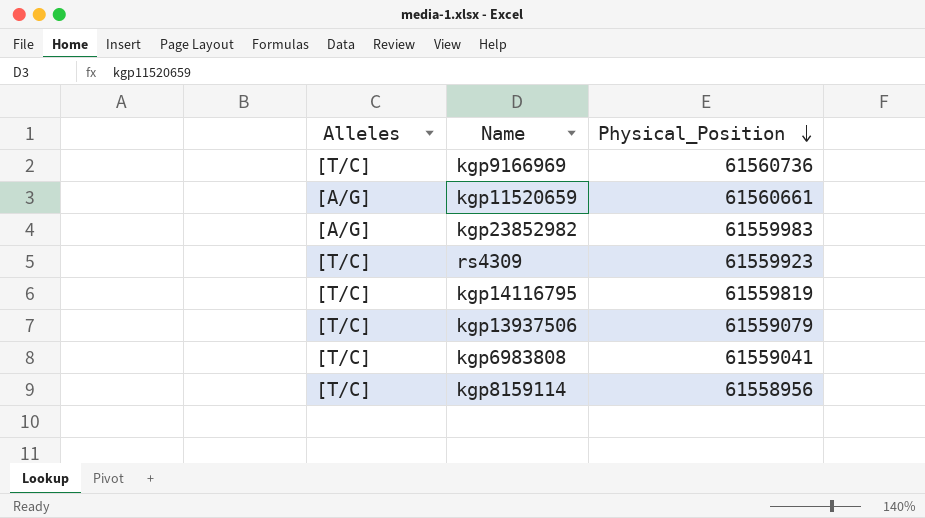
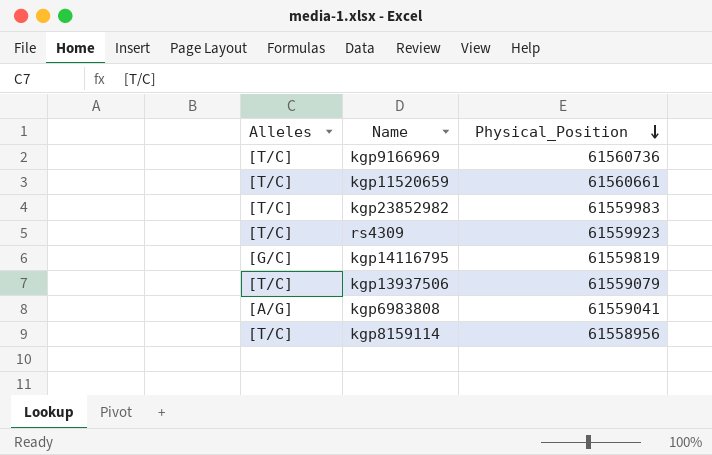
kgp11520659 | Alleles: [A/G] -> [T/C]
kgp23852982 | Alleles: [A/G] -> [T/C]
kgp14116795 | Alleles: [T/C] -> [G/C]
kgp6983808 | Alleles: [T/C] -> [A/G]

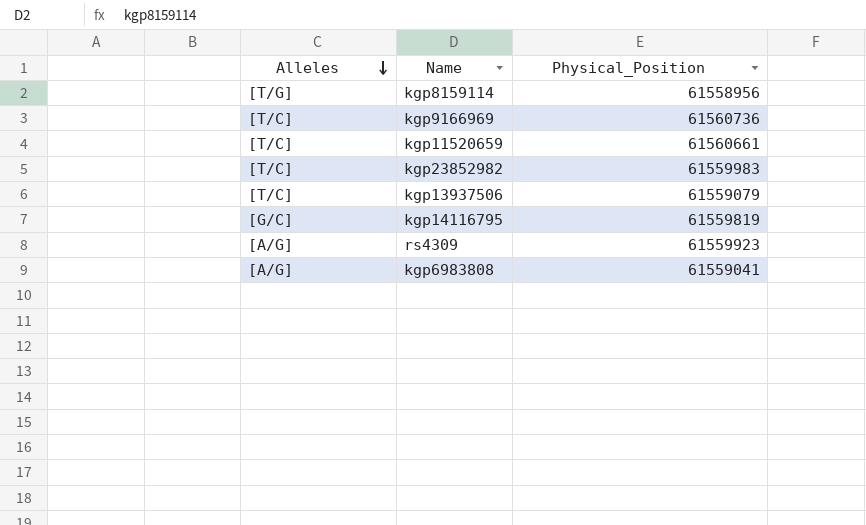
row order: Physical_Position descending -> Alleles descending
kgp8159114 | Alleles: [T/C] -> [T/G]
rs4309 | Alleles: [T/C] -> [A/G]

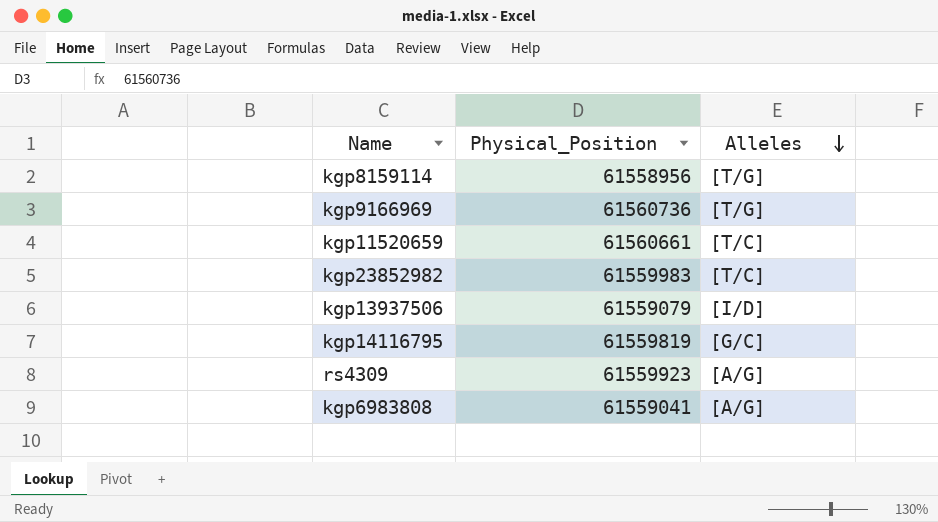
column Alleles | position: 1 -> 3
kgp9166969 | Alleles: [T/C] -> [T/G]
kgp13937506 | Alleles: [T/C] -> [I/D]

